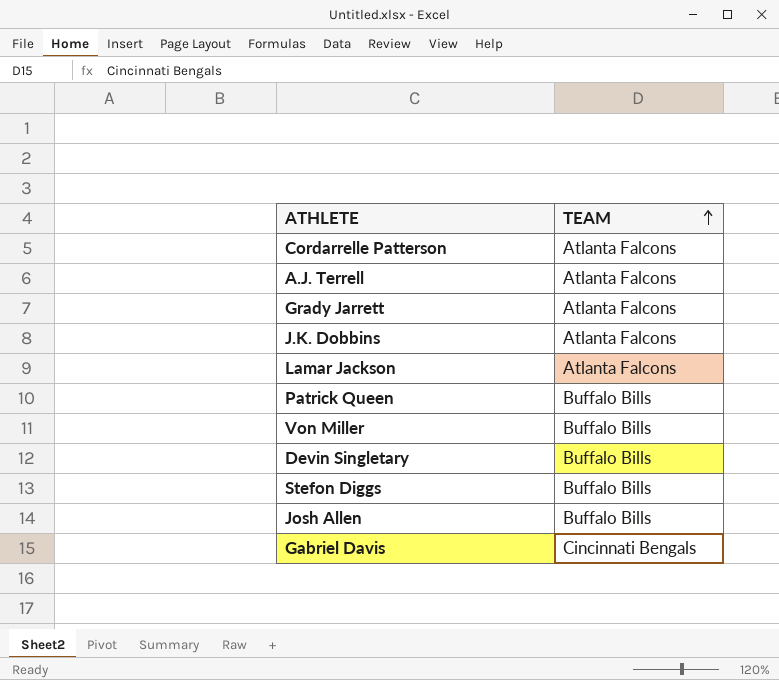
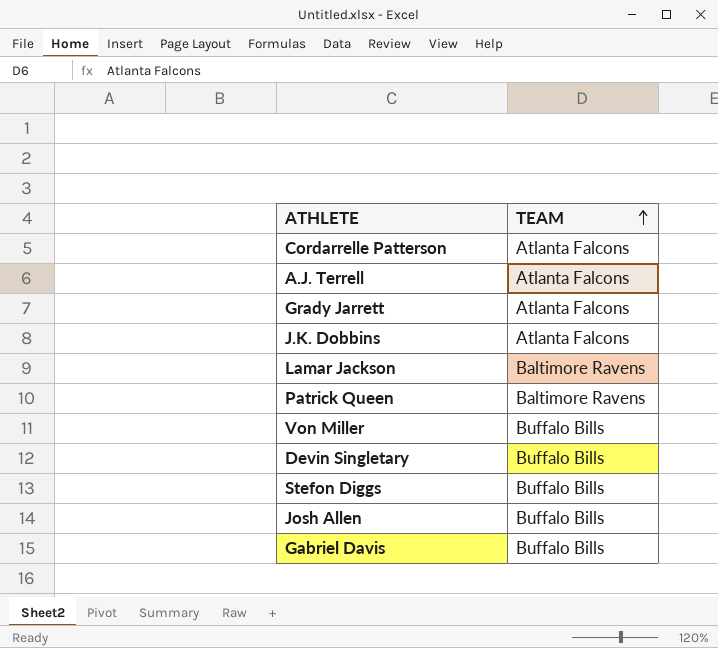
Lamar Jackson | TEAM: Atlanta Falcons -> Baltimore Ravens
Patrick Queen | TEAM: Buffalo Bills -> Baltimore Ravens
Gabriel Davis | TEAM: Cincinnati Bengals -> Buffalo Bills

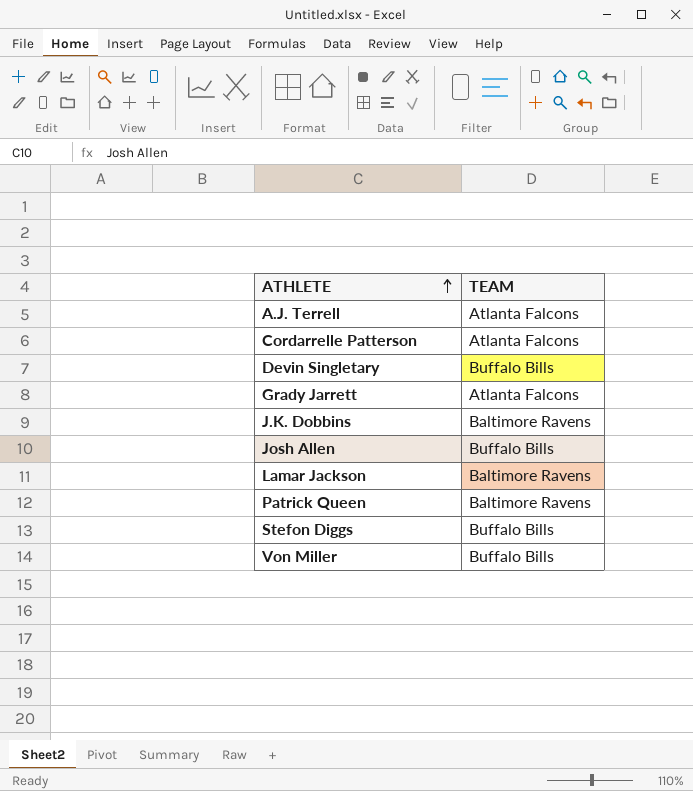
row order: TEAM ascending -> ATHLETE ascending
row Gabriel Davis: Buffalo Bills -> none
J.K. Dobbins | TEAM: Atlanta Falcons -> Baltimore Ravens

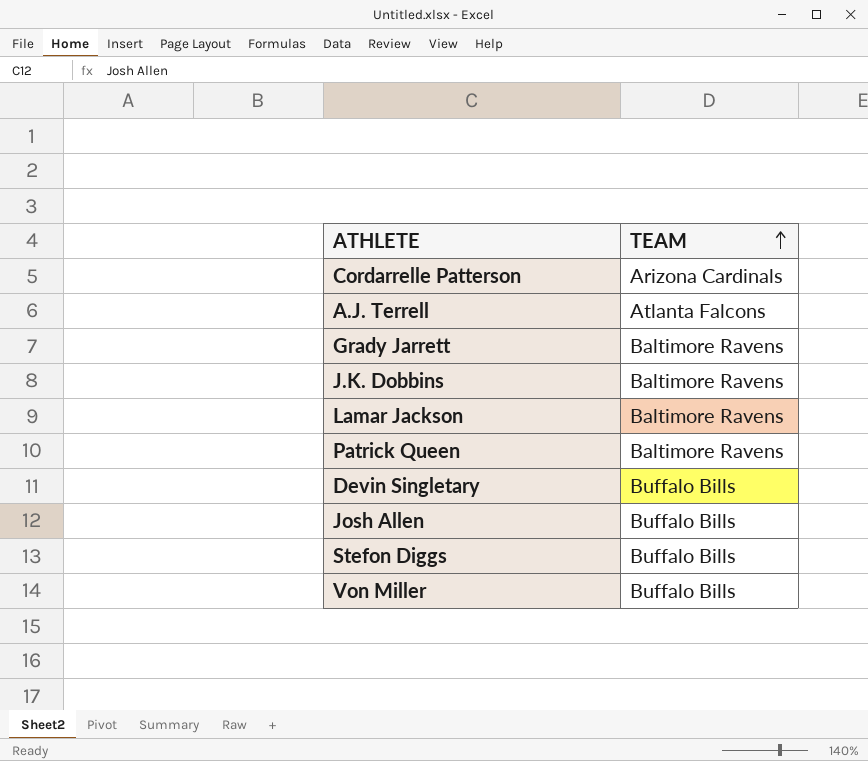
row order: ATHLETE ascending -> TEAM ascending
Cordarrelle Patterson | TEAM: Atlanta Falcons -> Arizona Cardinals
Grady Jarrett | TEAM: Atlanta Falcons -> Baltimore Ravens

